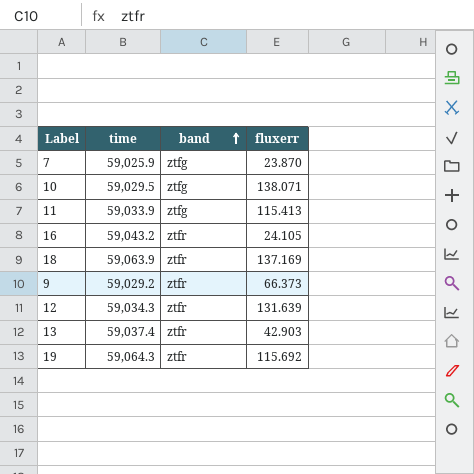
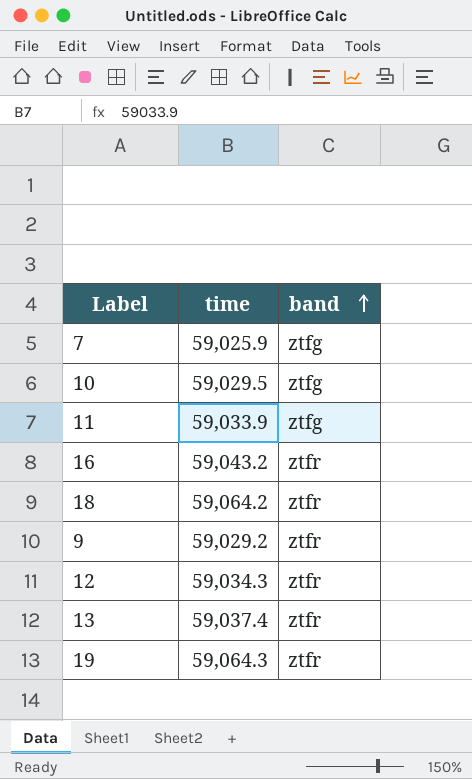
column fluxerr | position: 4 -> none
18 | time: 59,063.9 -> 59,064.2

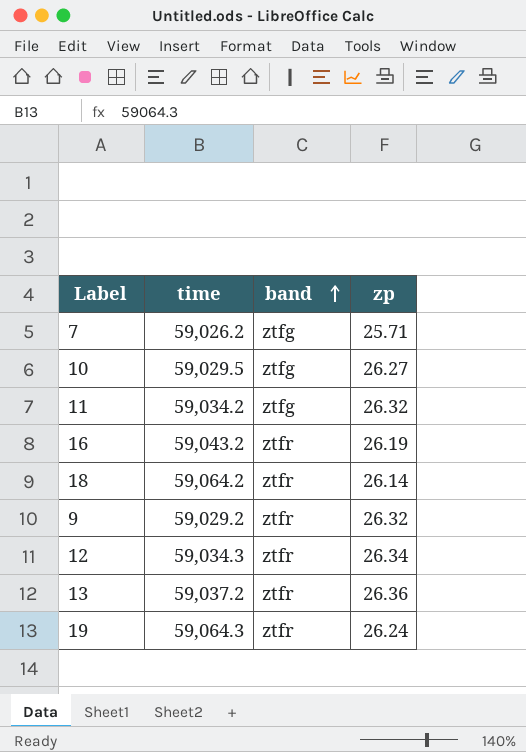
column zp | position: none -> 4
7 | time: 59,025.9 -> 59,026.2
11 | time: 59,033.9 -> 59,034.2
13 | time: 59,037.4 -> 59,037.2

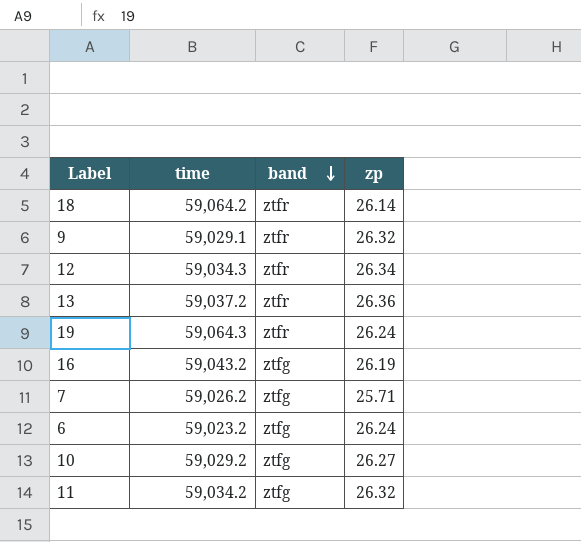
row order: band ascending -> band descending
9 | time: 59,029.2 -> 59,029.1
16 | band: ztfr -> ztfg
row 6: none -> 59,023.2 | ztfg | 26.24
10 | time: 59,029.5 -> 59,029.2

